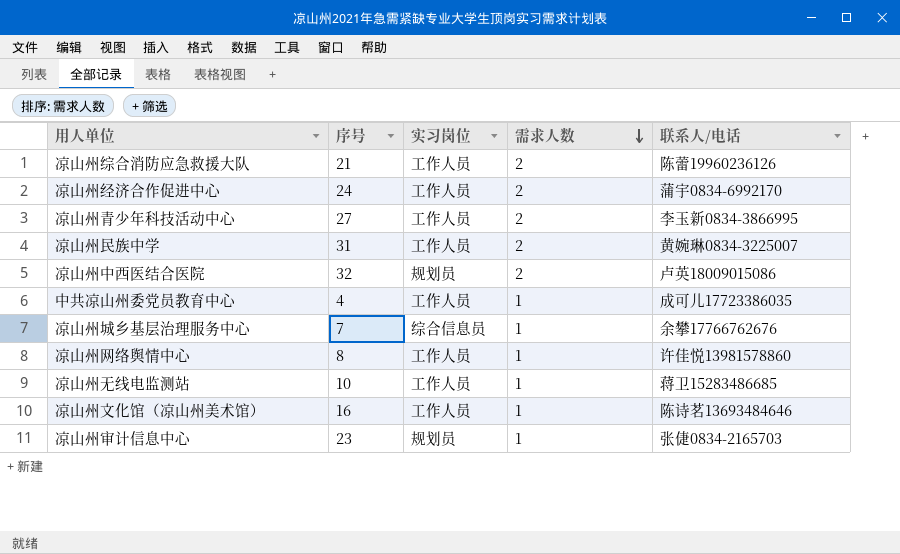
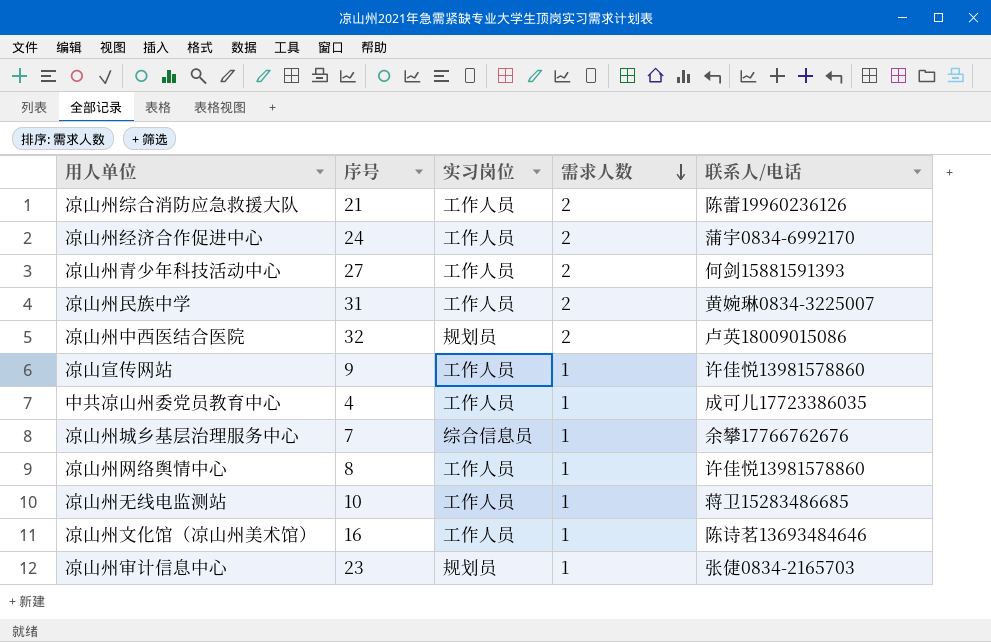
凉山州青少年科技活动中心 | 联系人/电话: 李玉新0834-3866995 -> 何剑15881591393
row 凉山宣传网站: none -> 9 | 工作人员 | 1 | 许佳悦13981578860

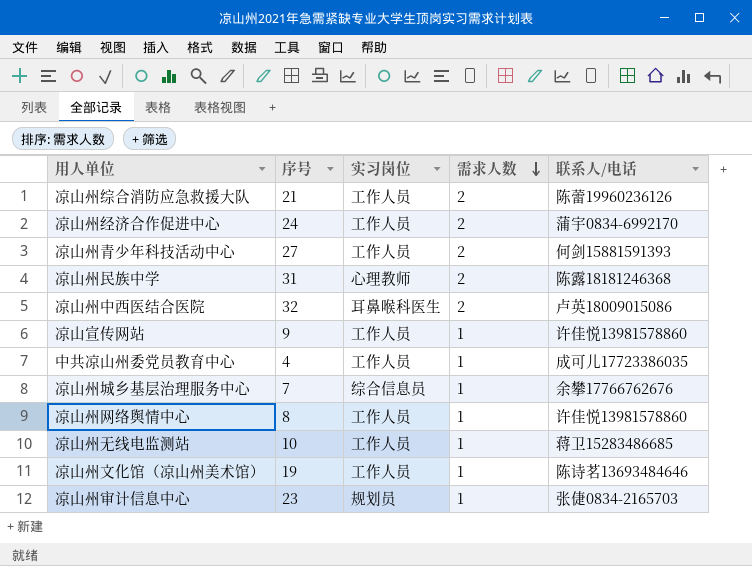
凉山州民族中学 | 实习岗位: 工作人员 -> 心理教师
凉山州民族中学 | 联系人/电话: 黄婉琳0834-3225007 -> 陈露18181246368
凉山州中西医结合医院 | 实习岗位: 规划员 -> 耳鼻喉科医生
凉山州文化馆（凉山州美术馆） | 序号: 16 -> 19

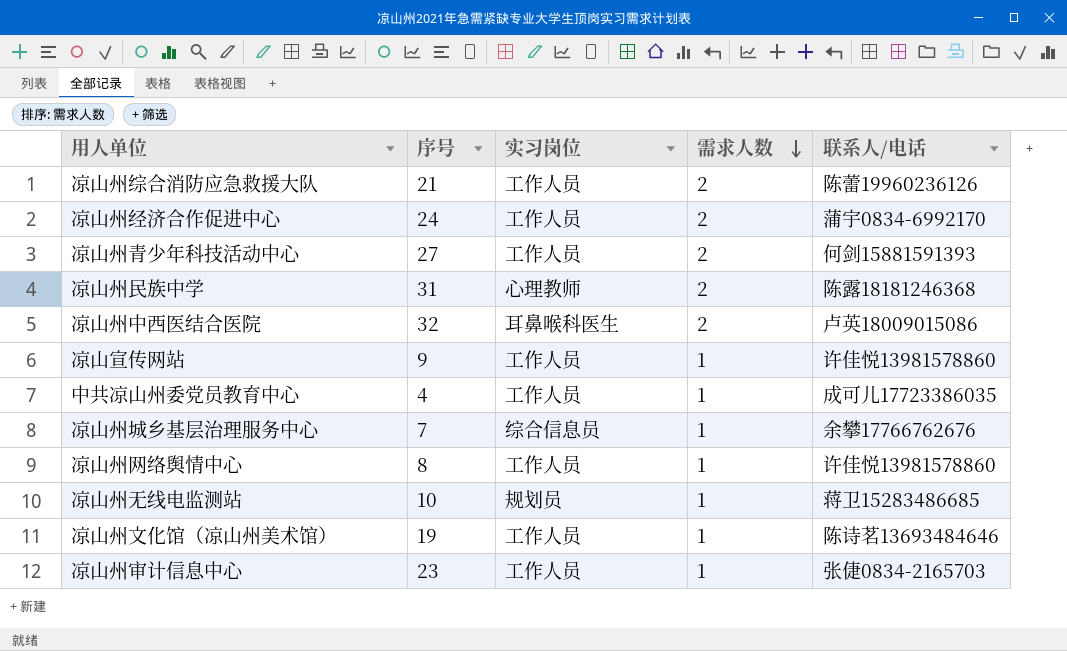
凉山州无线电监测站 | 实习岗位: 工作人员 -> 规划员
凉山州审计信息中心 | 实习岗位: 规划员 -> 工作人员

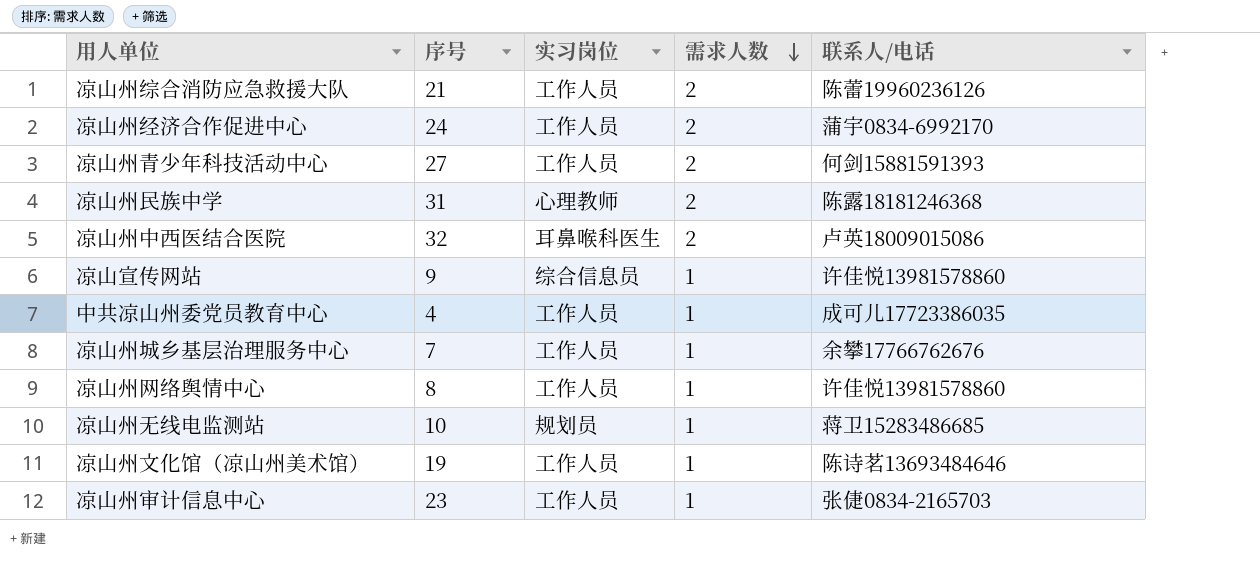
凉山宣传网站 | 实习岗位: 工作人员 -> 综合信息员
凉山州城乡基层治理服务中心 | 实习岗位: 综合信息员 -> 工作人员

